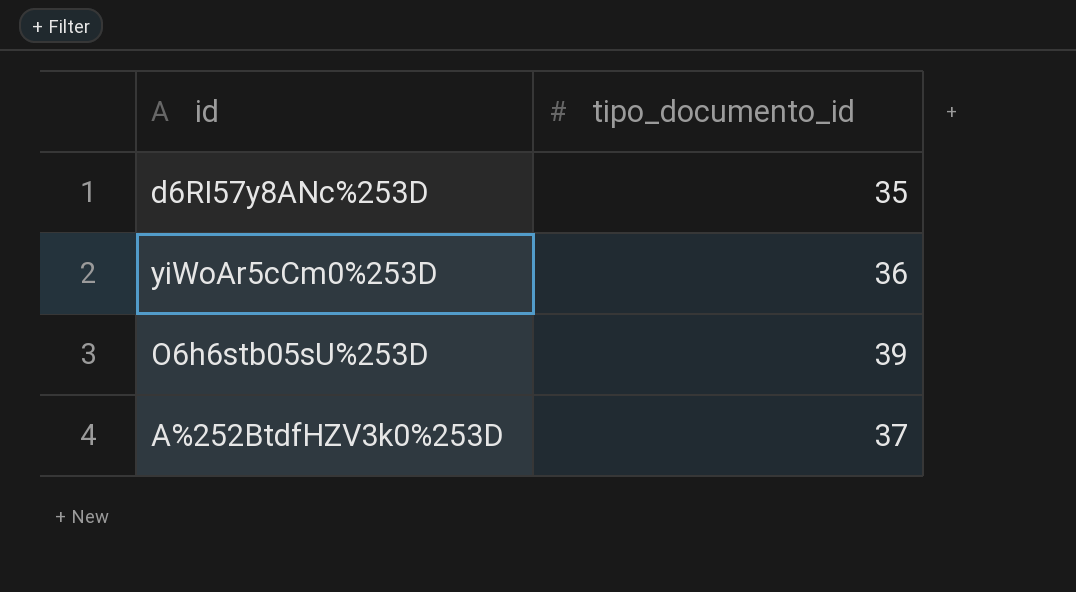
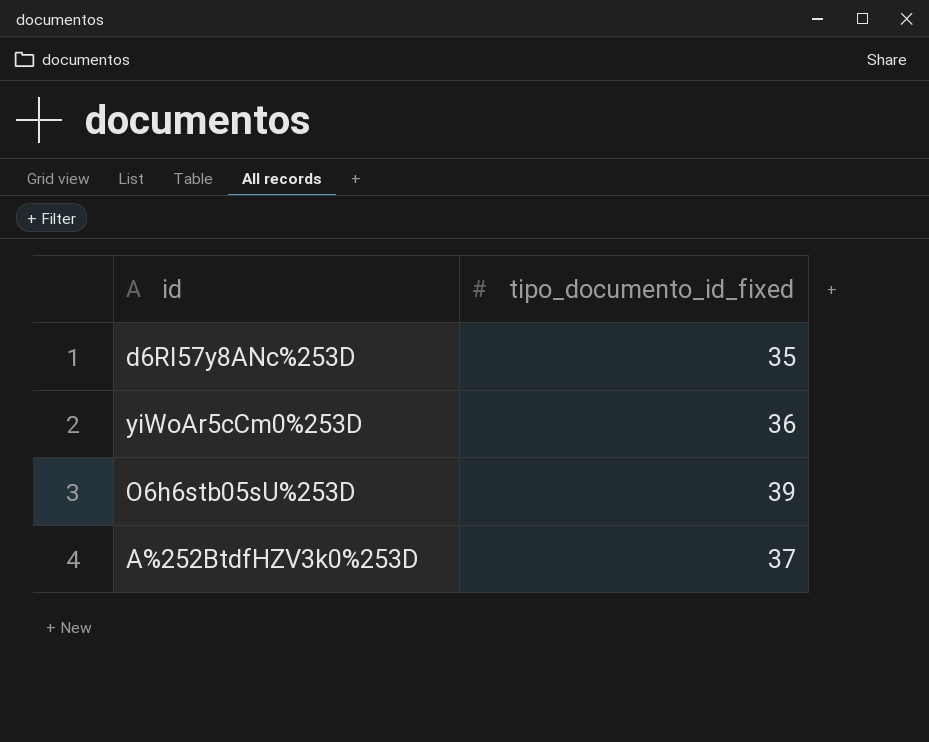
column name: tipo_documento_id -> tipo_documento_id_fixed

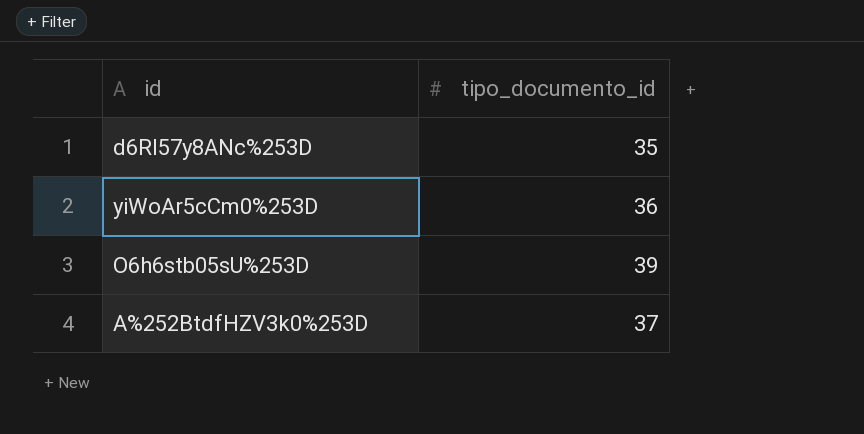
column name: tipo_documento_id_fixed -> tipo_documento_id

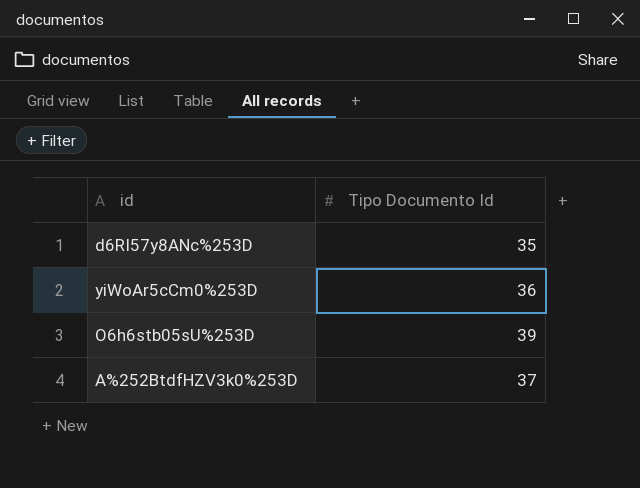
column name: tipo_documento_id -> Tipo Documento Id

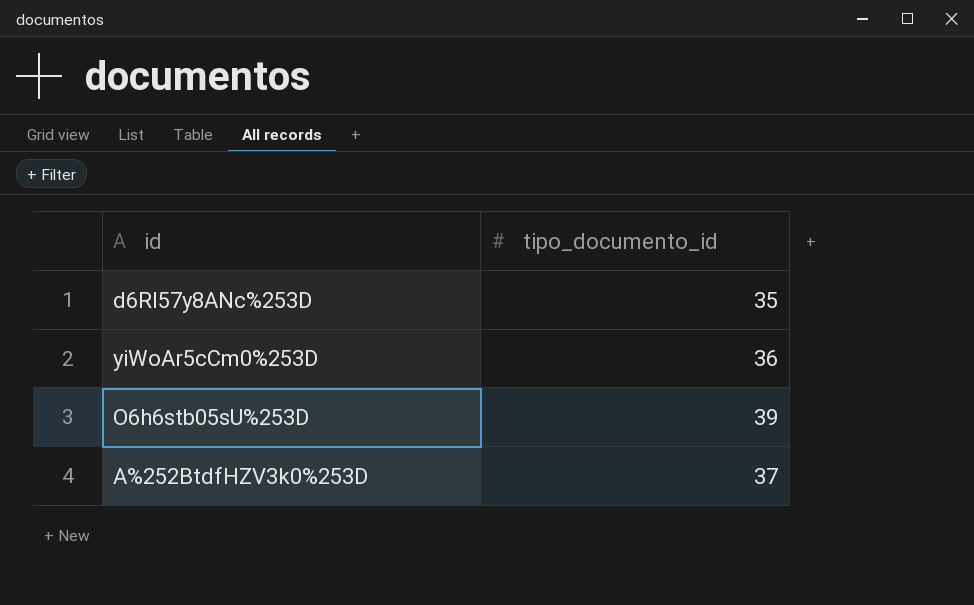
column name: Tipo Documento Id -> tipo_documento_id

